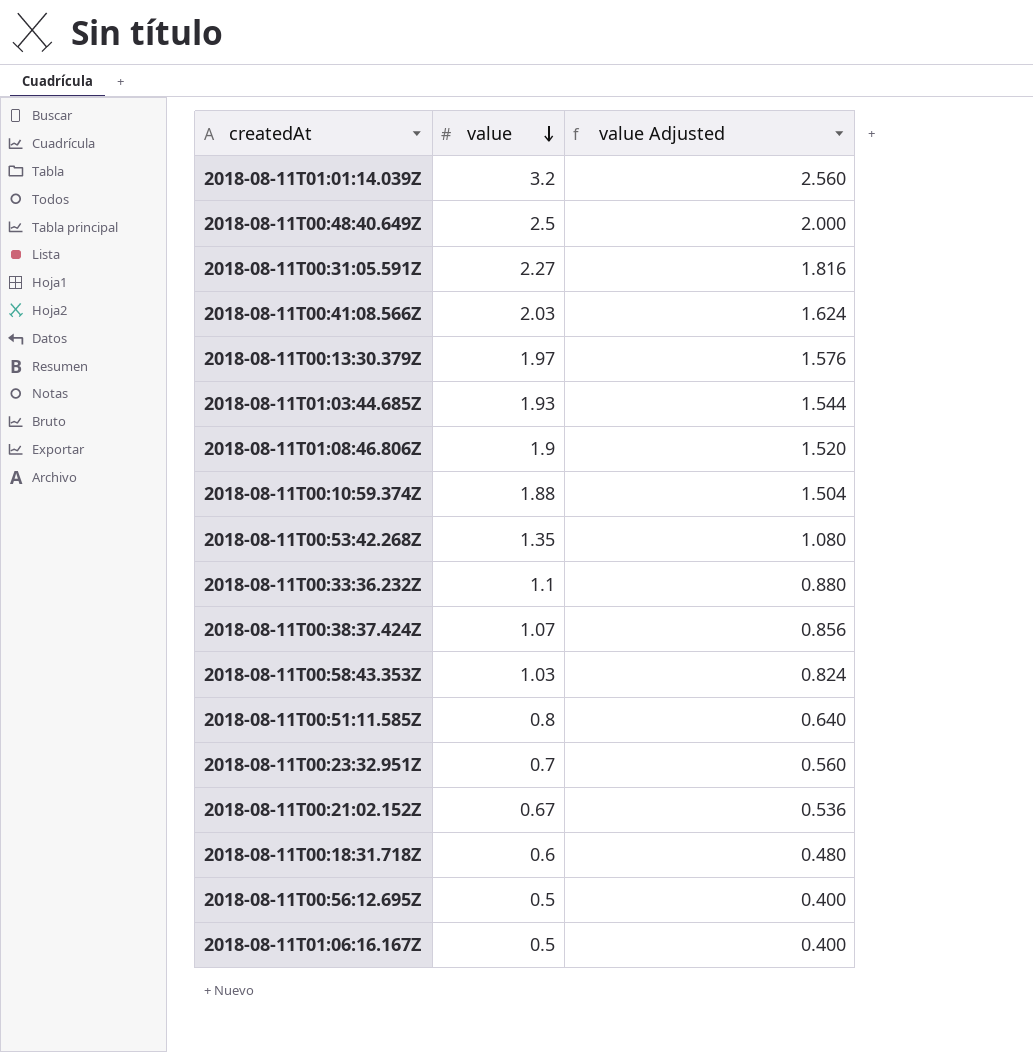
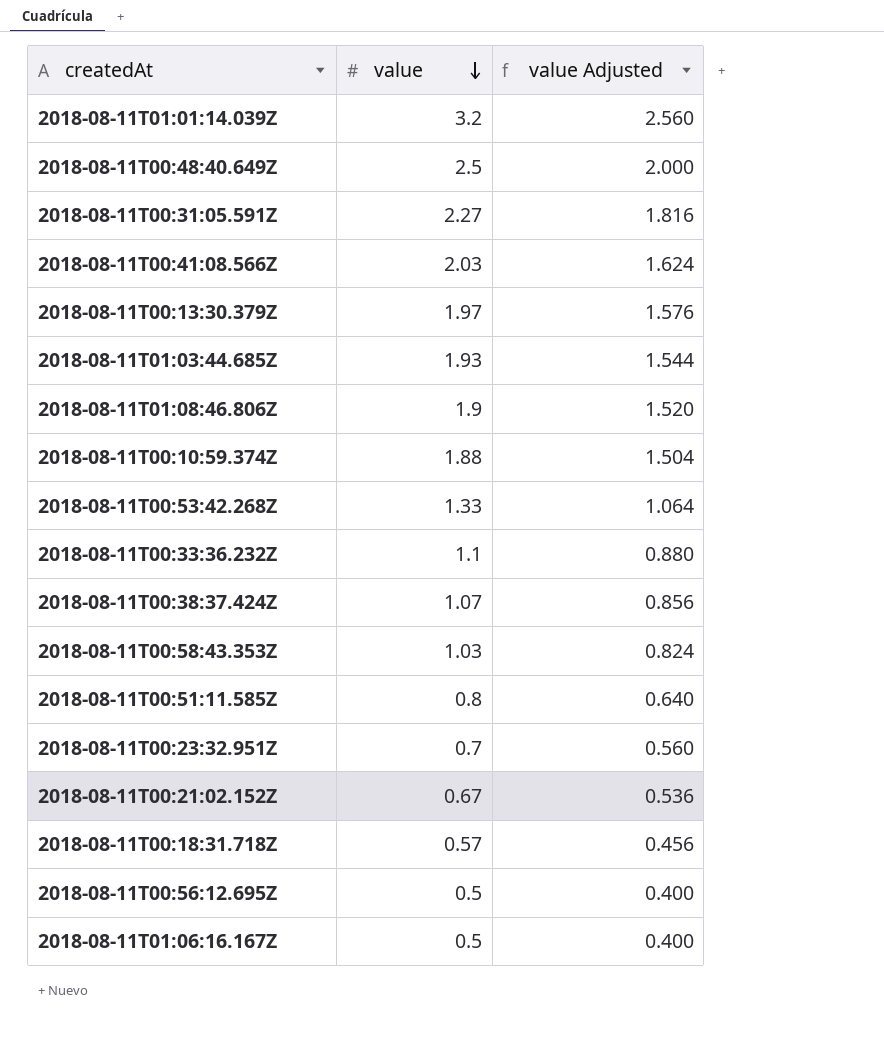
2018-08-11T00:53:42.268Z | value: 1.35 -> 1.33
2018-08-11T00:53:42.268Z | value Adjusted: 1.080 -> 1.064
2018-08-11T00:18:31.718Z | value: 0.6 -> 0.57
2018-08-11T00:18:31.718Z | value Adjusted: 0.480 -> 0.456

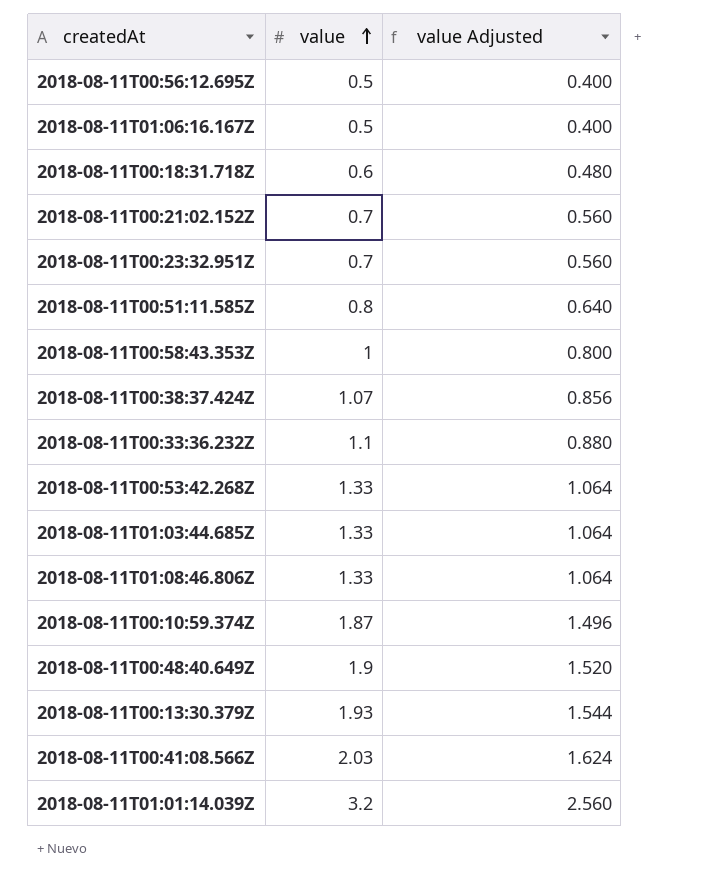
row order: value descending -> value ascending
row 2018-08-11T00:31:05.591Z: 2.27 | 1.816 -> none
2018-08-11T00:18:31.718Z | value: 0.57 -> 0.6
2018-08-11T00:18:31.718Z | value Adjusted: 0.456 -> 0.480
2018-08-11T00:21:02.152Z | value: 0.67 -> 0.7
2018-08-11T00:21:02.152Z | value Adjusted: 0.536 -> 0.560
2018-08-11T00:58:43.353Z | value: 1.03 -> 1
2018-08-11T00:58:43.353Z | value Adjusted: 0.824 -> 0.800
2018-08-11T01:03:44.685Z | value: 1.93 -> 1.33
2018-08-11T01:03:44.685Z | value Adjusted: 1.544 -> 1.064
2018-08-11T01:08:46.806Z | value: 1.9 -> 1.33
2018-08-11T01:08:46.806Z | value Adjusted: 1.520 -> 1.064
2018-08-11T00:10:59.374Z | value: 1.88 -> 1.87
2018-08-11T00:10:59.374Z | value Adjusted: 1.504 -> 1.496
2018-08-11T00:48:40.649Z | value: 2.5 -> 1.9
2018-08-11T00:48:40.649Z | value Adjusted: 2.000 -> 1.520
2018-08-11T00:13:30.379Z | value: 1.97 -> 1.93
2018-08-11T00:13:30.379Z | value Adjusted: 1.576 -> 1.544

